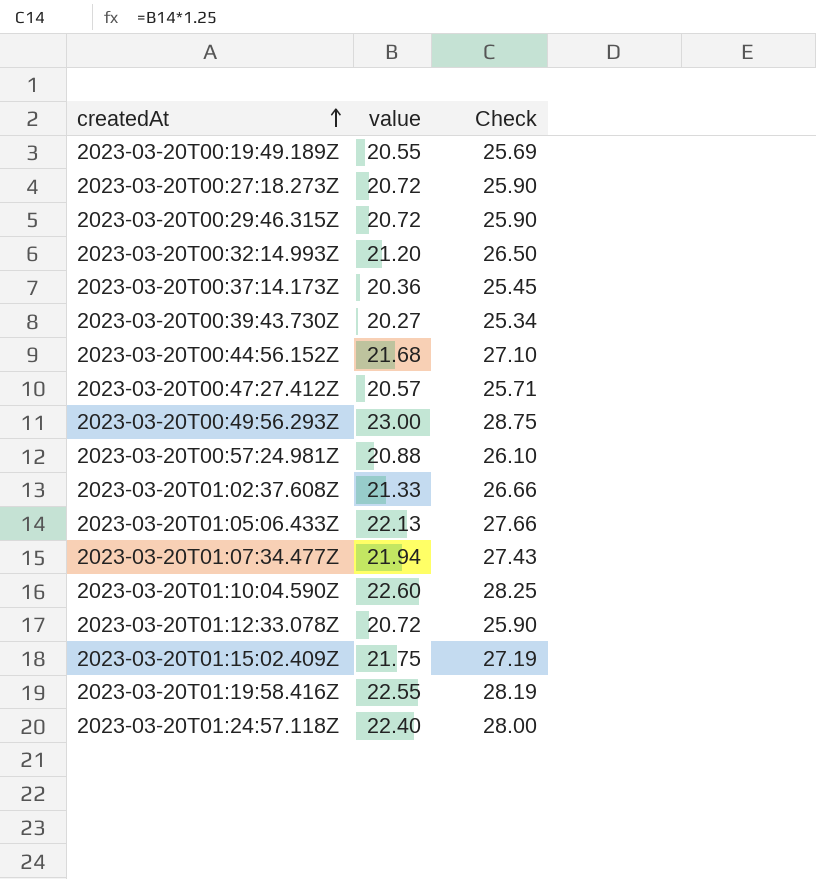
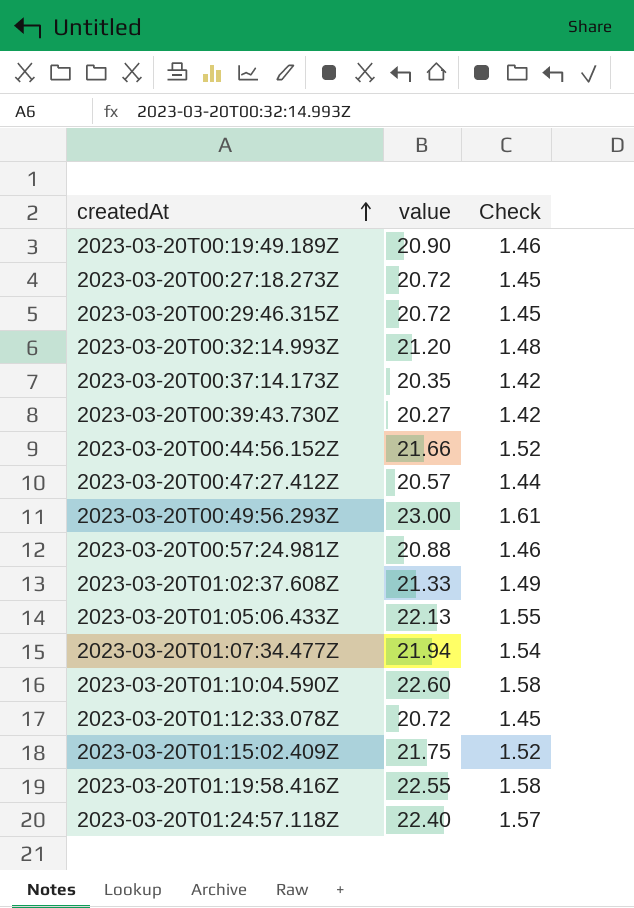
column Check | formula: [value] * 1.25 -> [value] * 0.07
2023-03-20T00:19:49.189Z | value: 20.55 -> 20.90
2023-03-20T00:37:14.173Z | value: 20.36 -> 20.35
2023-03-20T00:44:56.152Z | value: 21.68 -> 21.66

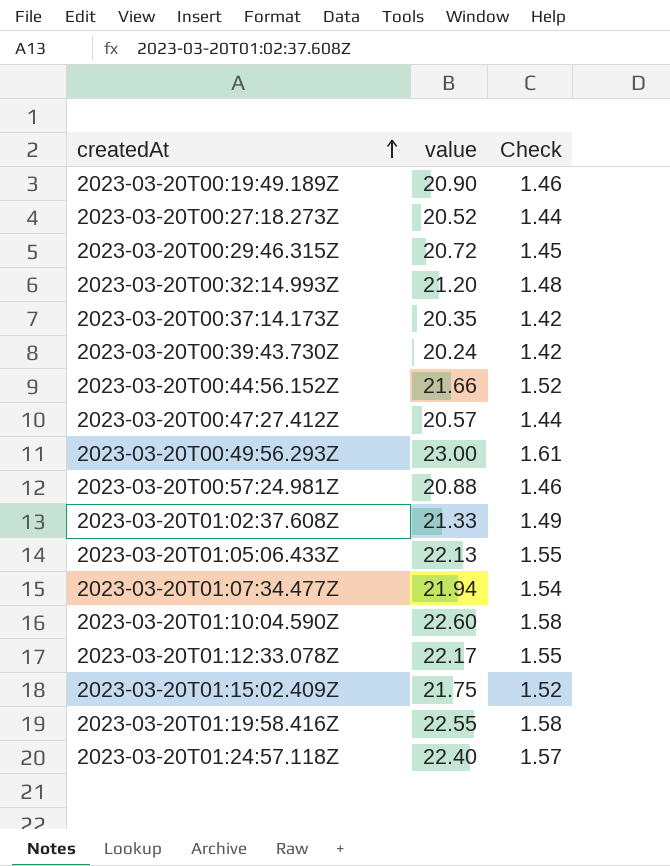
2023-03-20T00:27:18.273Z | value: 20.72 -> 20.52
2023-03-20T00:27:18.273Z | Check: 1.45 -> 1.44
2023-03-20T00:39:43.730Z | value: 20.27 -> 20.24
2023-03-20T01:12:33.078Z | value: 20.72 -> 22.17
2023-03-20T01:12:33.078Z | Check: 1.45 -> 1.55

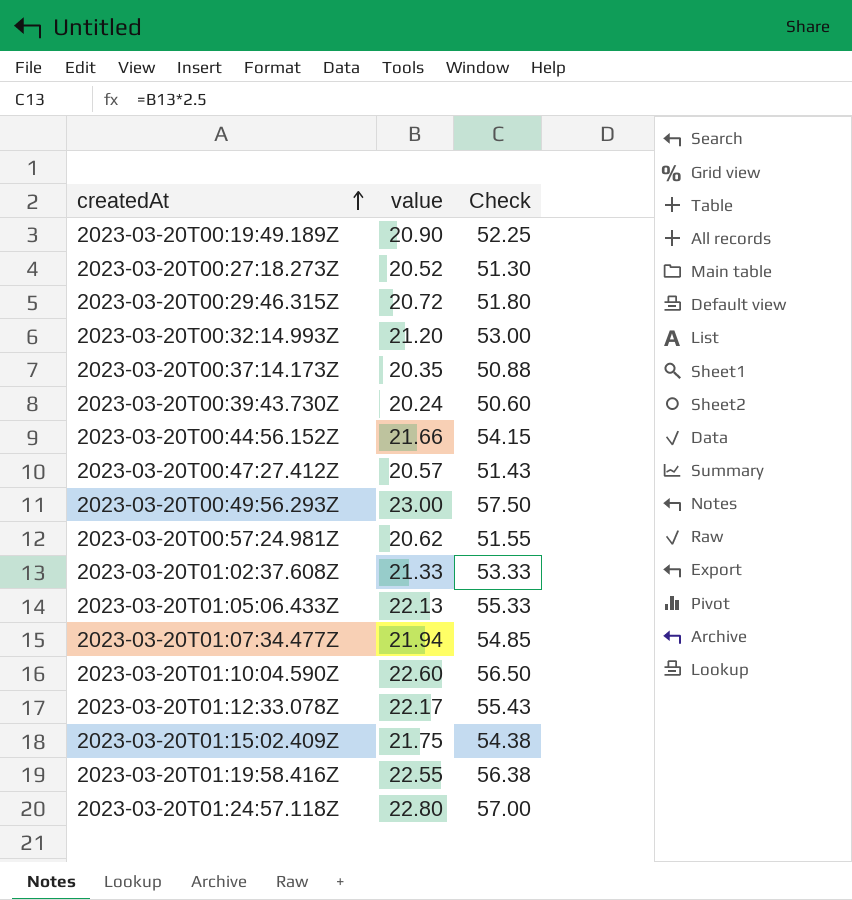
column Check | formula: [value] * 0.07 -> [value] * 2.5
2023-03-20T00:57:24.981Z | value: 20.88 -> 20.62
2023-03-20T01:24:57.118Z | value: 22.40 -> 22.80

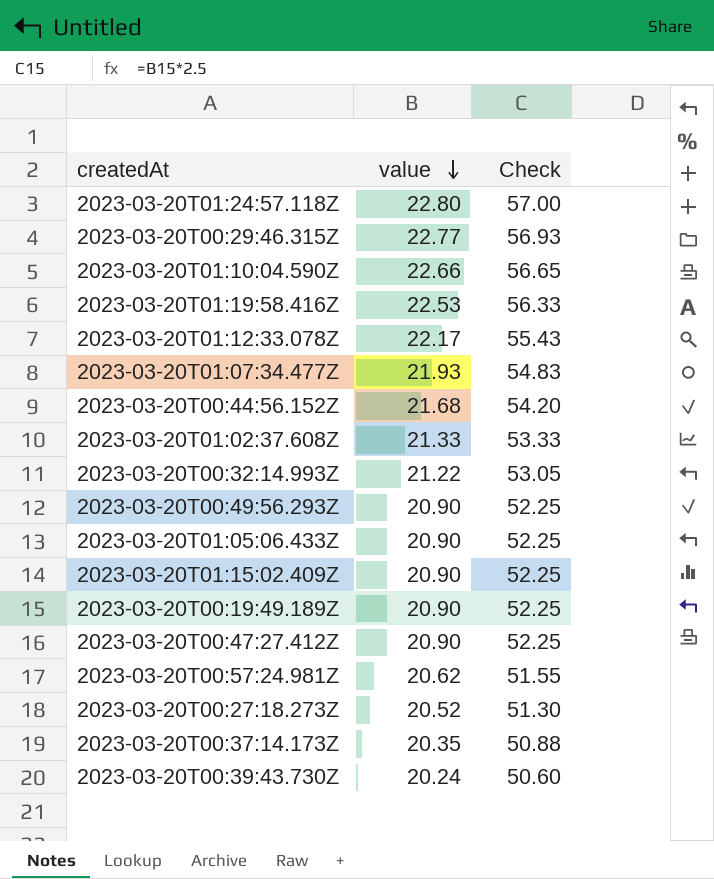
row order: createdAt ascending -> value descending
2023-03-20T00:29:46.315Z | value: 20.72 -> 22.77
2023-03-20T00:29:46.315Z | Check: 51.80 -> 56.93
2023-03-20T01:10:04.590Z | value: 22.60 -> 22.66
2023-03-20T01:10:04.590Z | Check: 56.50 -> 56.65
2023-03-20T01:19:58.416Z | value: 22.55 -> 22.53
2023-03-20T01:19:58.416Z | Check: 56.38 -> 56.33
2023-03-20T01:07:34.477Z | value: 21.94 -> 21.93
2023-03-20T01:07:34.477Z | Check: 54.85 -> 54.83
2023-03-20T00:44:56.152Z | value: 21.66 -> 21.68
2023-03-20T00:44:56.152Z | Check: 54.15 -> 54.20
2023-03-20T00:32:14.993Z | value: 21.20 -> 21.22
2023-03-20T00:32:14.993Z | Check: 53.00 -> 53.05
2023-03-20T00:49:56.293Z | value: 23.00 -> 20.90
2023-03-20T00:49:56.293Z | Check: 57.50 -> 52.25
2023-03-20T01:05:06.433Z | value: 22.13 -> 20.90
2023-03-20T01:05:06.433Z | Check: 55.33 -> 52.25
2023-03-20T01:15:02.409Z | value: 21.75 -> 20.90
2023-03-20T01:15:02.409Z | Check: 54.38 -> 52.25
2023-03-20T00:47:27.412Z | value: 20.57 -> 20.90
2023-03-20T00:47:27.412Z | Check: 51.43 -> 52.25

